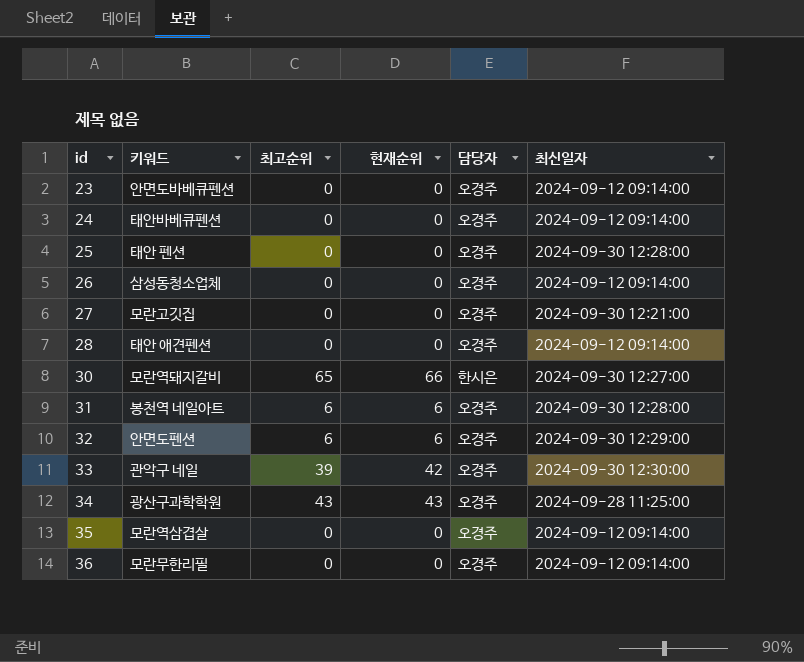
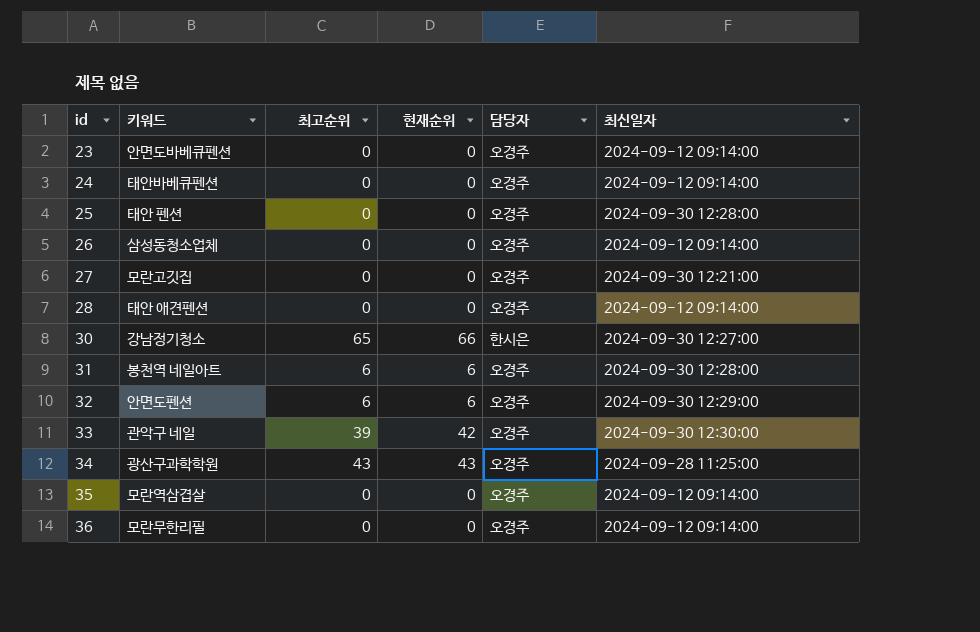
30 | 키워드: 모란역돼지갈비 -> 강남정기청소

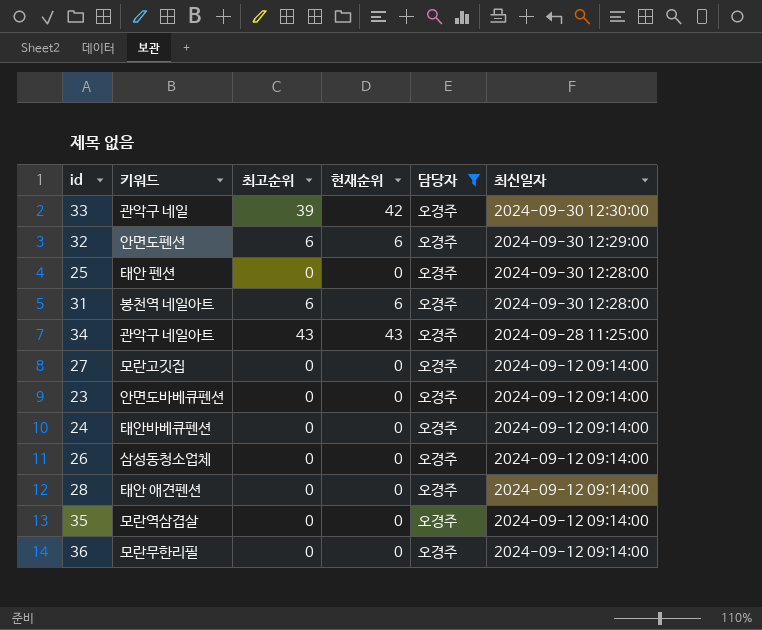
filter: none -> 담당자 = 오경주
row order: id ascending -> 최신일자 descending
34 | 키워드: 광산구과학학원 -> 관악구 네일아트
27 | 최신일자: 2024-09-30 12:21:00 -> 2024-09-12 09:14:00

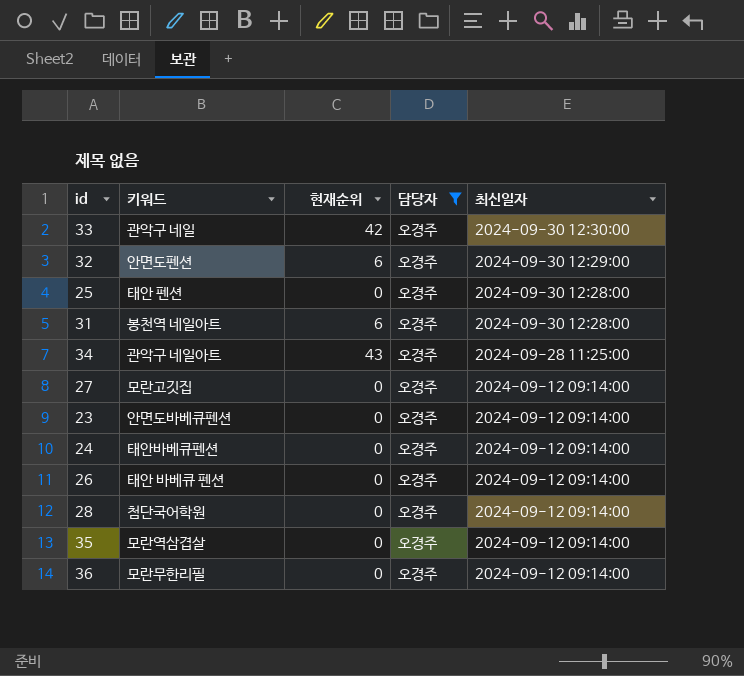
column 최고순위 | position: 3 -> none
26 | 키워드: 삼성동청소업체 -> 태안 바베큐 펜션
28 | 키워드: 태안 애견펜션 -> 첨단국어학원

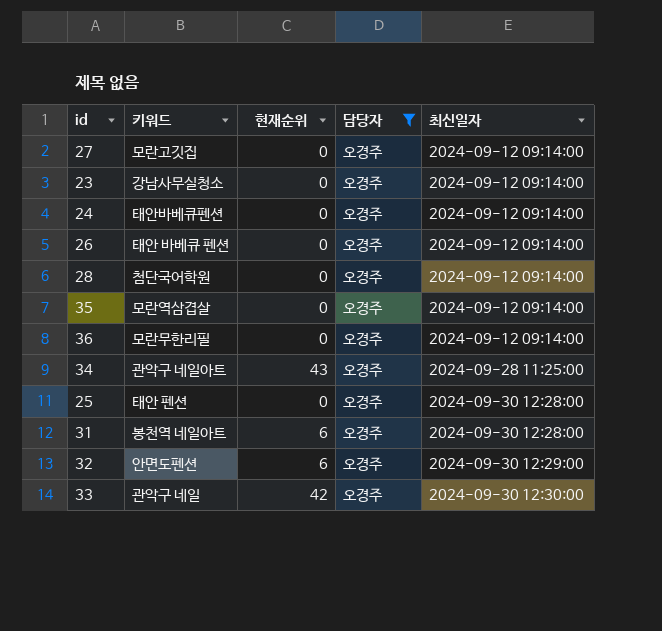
row order: 최신일자 descending -> 최신일자 ascending
23 | 키워드: 안면도바베큐펜션 -> 강남사무실청소

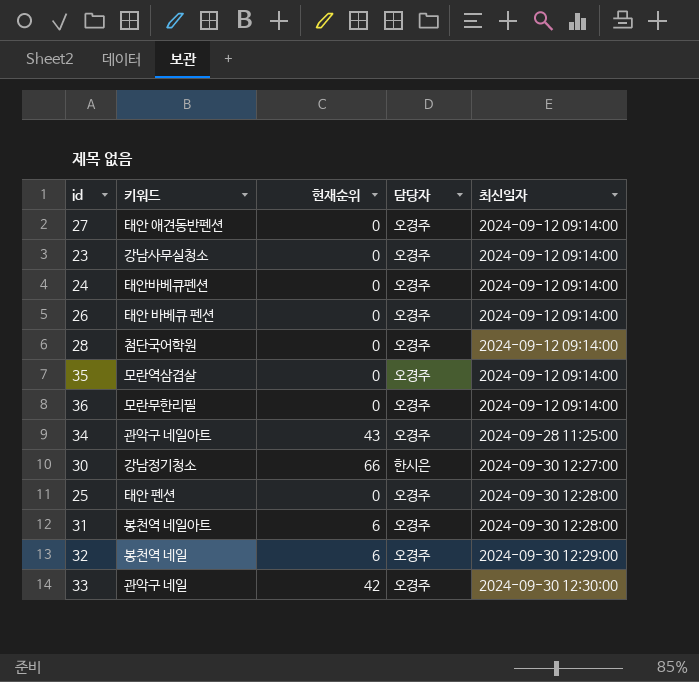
filter: 담당자 = 오경주 -> none
27 | 키워드: 모란고깃집 -> 태안 애견동반펜션
32 | 키워드: 안면도펜션 -> 봉천역 네일

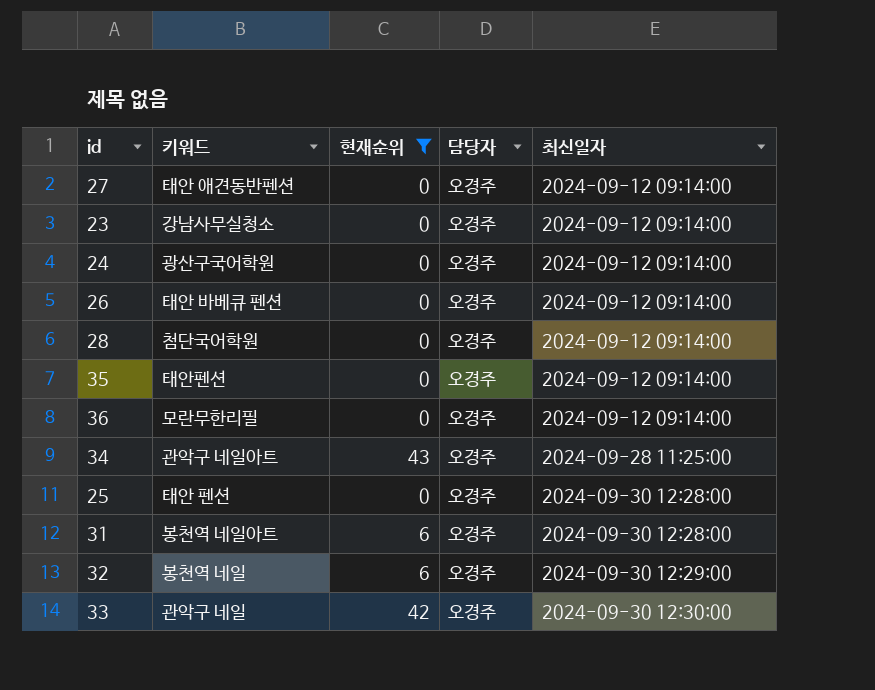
filter: none -> 현재순위 != 66
24 | 키워드: 태안바베큐펜션 -> 광산구국어학원
35 | 키워드: 모란역삼겹살 -> 태안펜션

